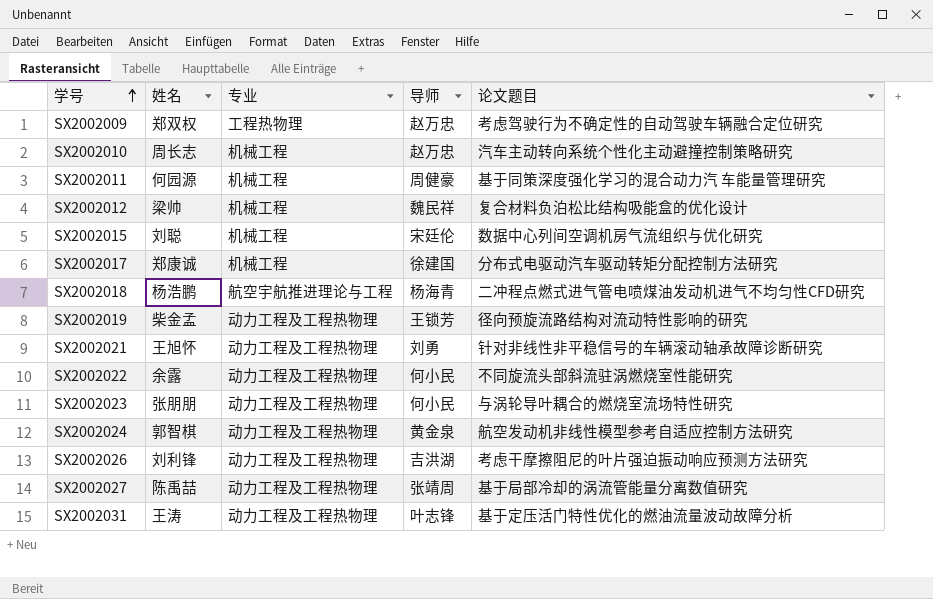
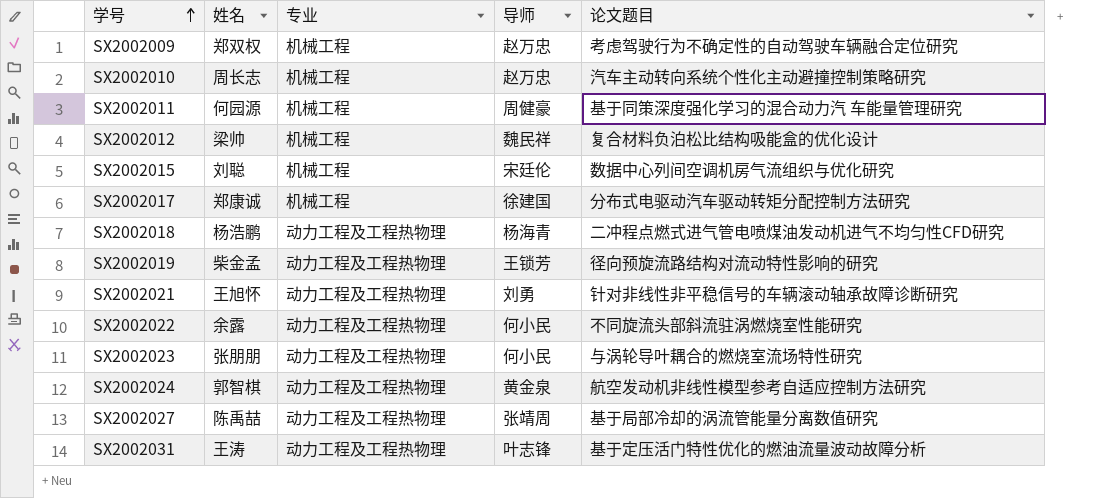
row SX2002026: 刘利锋 | 动力工程及工程热物理 | 吉洪湖 | 考虑干摩擦阻尼的叶片强迫振动响应预测方法研究 -> none
SX2002009 | 专业: 工程热物理 -> 机械工程
SX2002018 | 专业: 航空宇航推进理论与工程 -> 动力工程及工程热物理

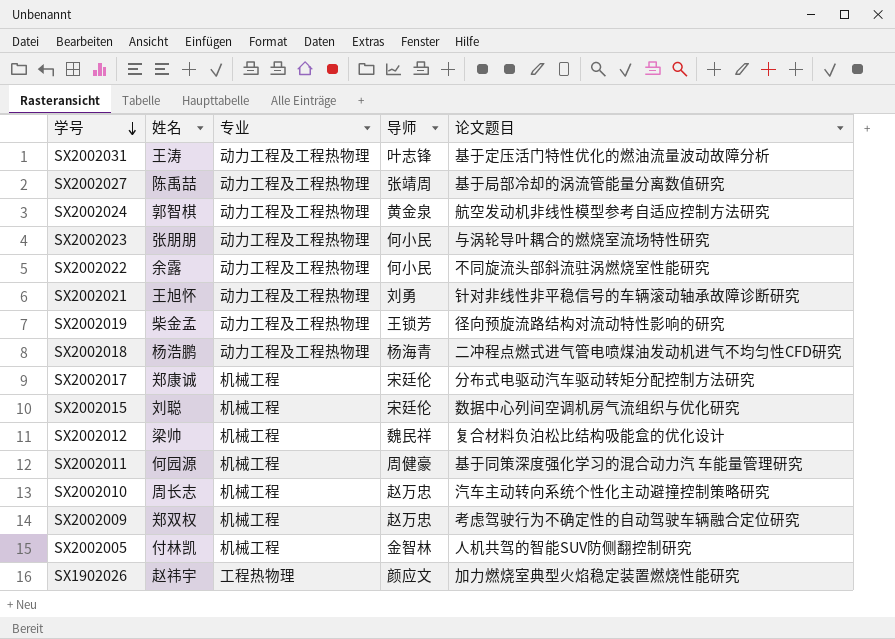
row order: 学号 ascending -> 学号 descending
SX2002017 | 导师: 徐建国 -> 宋廷伦
row SX2002005: none -> 付林凯 | 机械工程 | 金智林 | 人机共驾的智能SUV防侧翻控制研究
row SX1902026: none -> 赵祎宇 | 工程热物理 | 颜应文 | 加力燃烧室典型火焰稳定装置燃烧性能研究

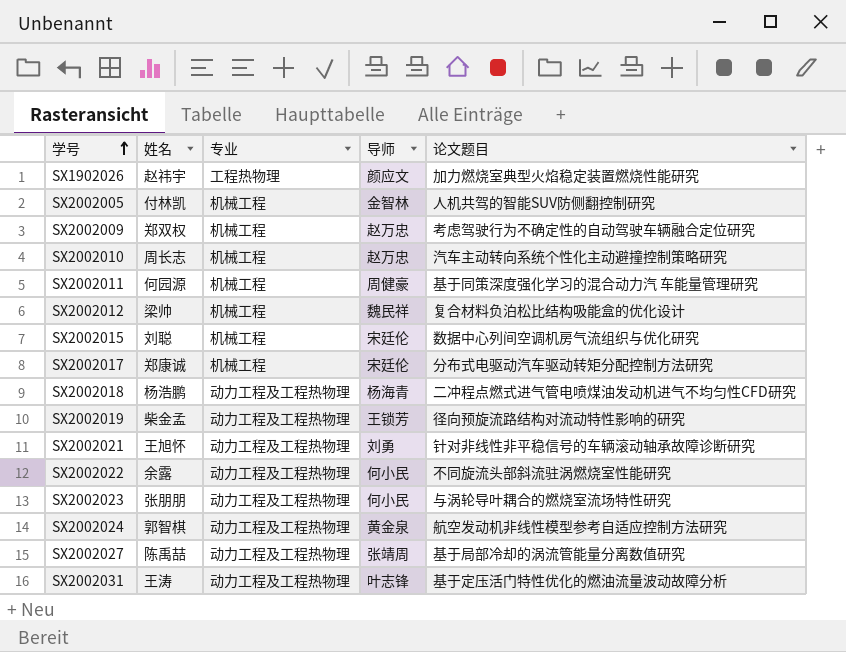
row order: 学号 descending -> 学号 ascending

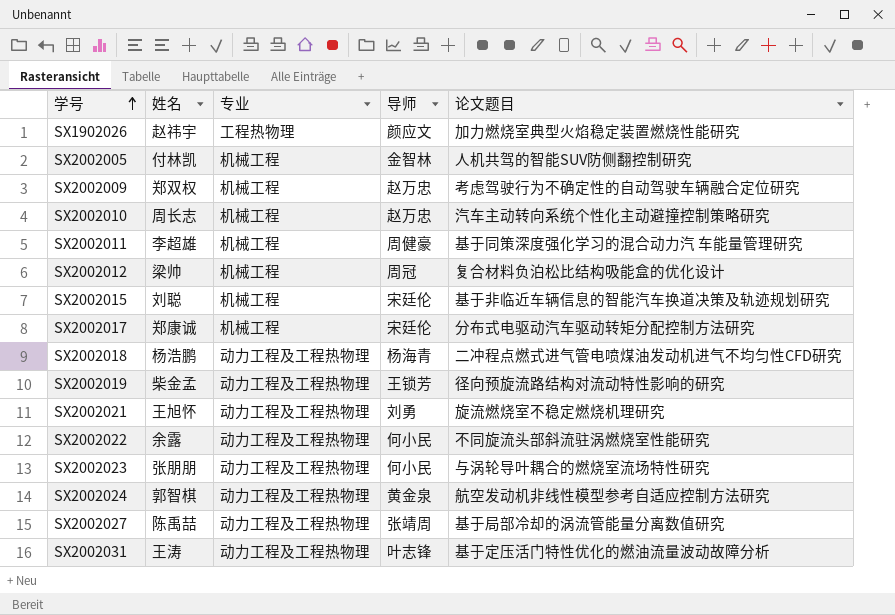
SX2002011 | 姓名: 何园源 -> 李超雄
SX2002012 | 导师: 魏民祥 -> 周冠
SX2002015 | 论文题目: 数据中心列间空调机房气流组织与优化研究 -> 基于非临近车辆信息的智能汽车换道决策及轨迹规划研究
SX2002021 | 论文题目: 针对非线性非平稳信号的车辆滚动轴承故障诊断研究 -> 旋流燃烧室不稳定燃烧机理研究

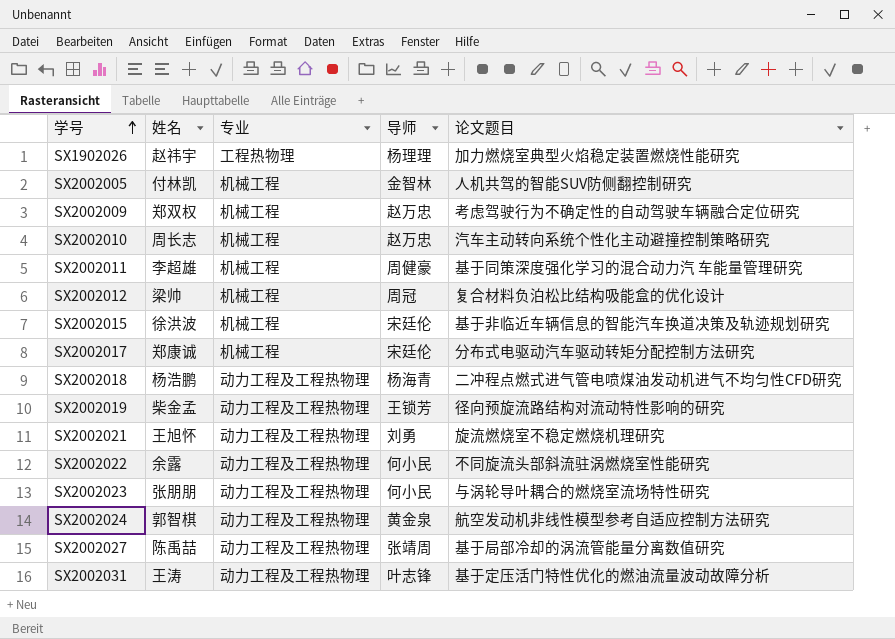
SX1902026 | 导师: 颜应文 -> 杨理理
SX2002015 | 姓名: 刘聪 -> 徐洪波

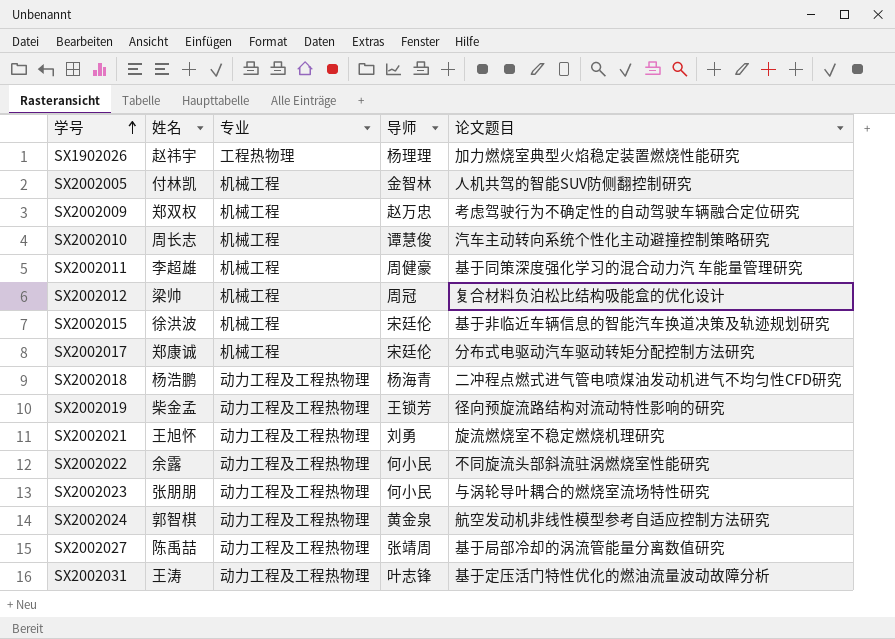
SX2002010 | 导师: 赵万忠 -> 谭慧俊

